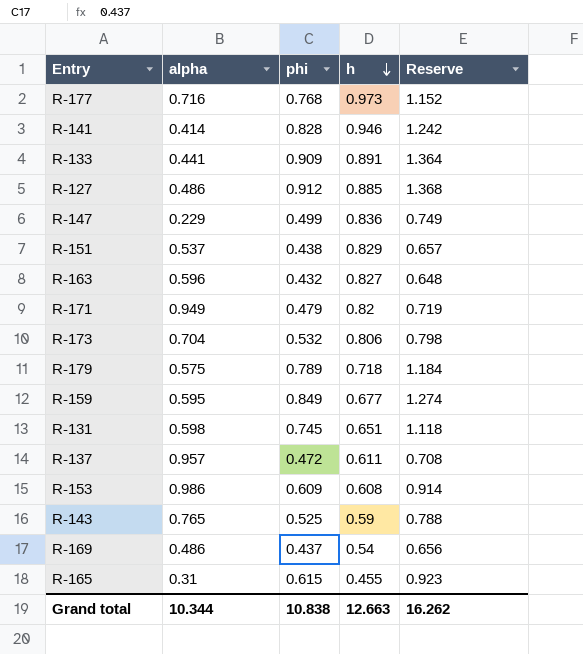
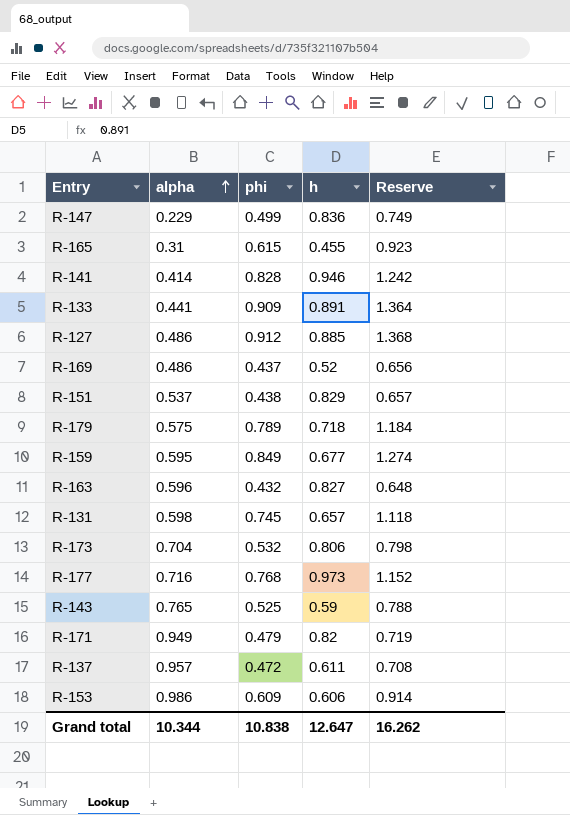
row order: h descending -> alpha ascending
R-169 | h: 0.54 -> 0.52
R-131 | h: 0.651 -> 0.657
R-153 | h: 0.608 -> 0.606
Grand total | h: 12.663 -> 12.647

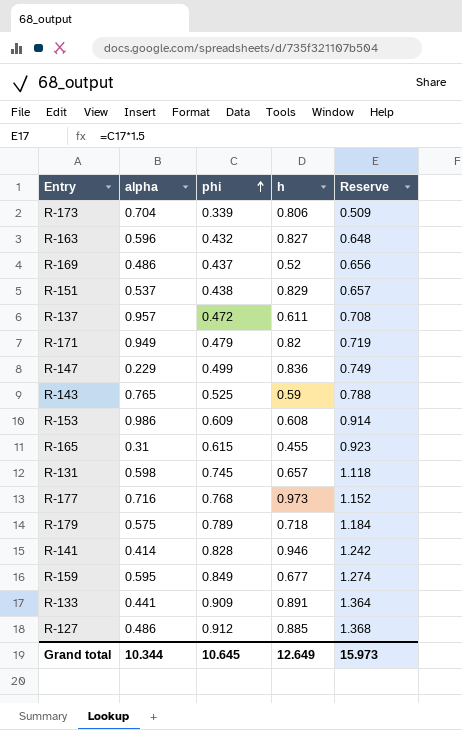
row order: alpha ascending -> phi ascending
R-173 | phi: 0.532 -> 0.339
R-173 | Reserve: 0.798 -> 0.509
R-153 | h: 0.606 -> 0.608
Grand total | phi: 10.838 -> 10.645
Grand total | h: 12.647 -> 12.649
Grand total | Reserve: 16.262 -> 15.973

